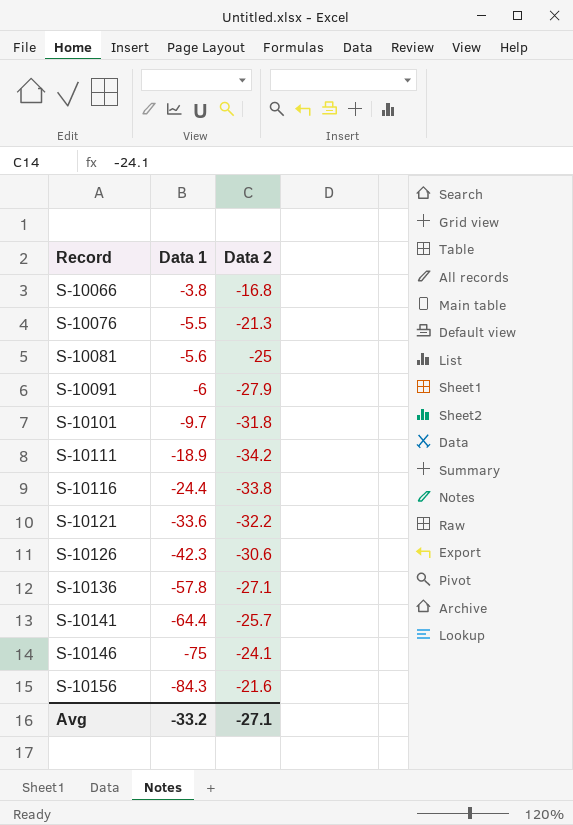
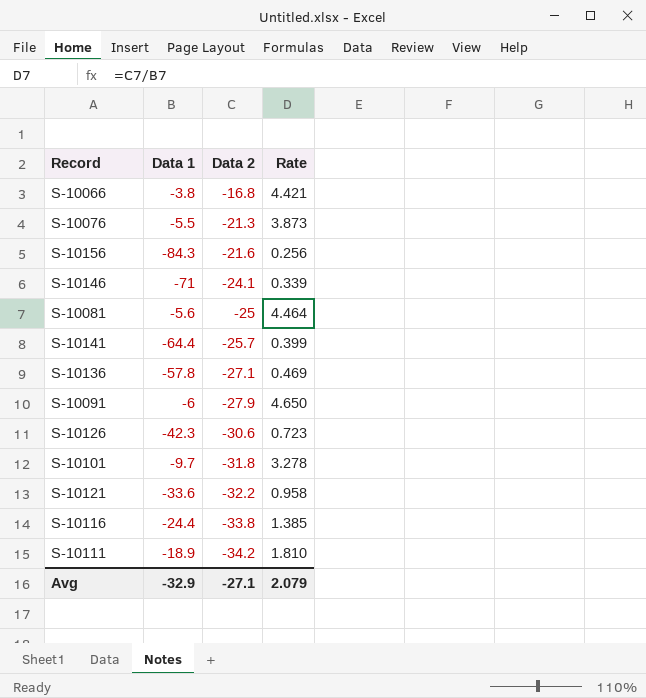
row order: Record ascending -> Data 2 descending
column Rate | formula: none -> [Data 2] / [Data 1]
S-10146 | Data 1: -75 -> -71
Avg | Data 1: -33.2 -> -32.9

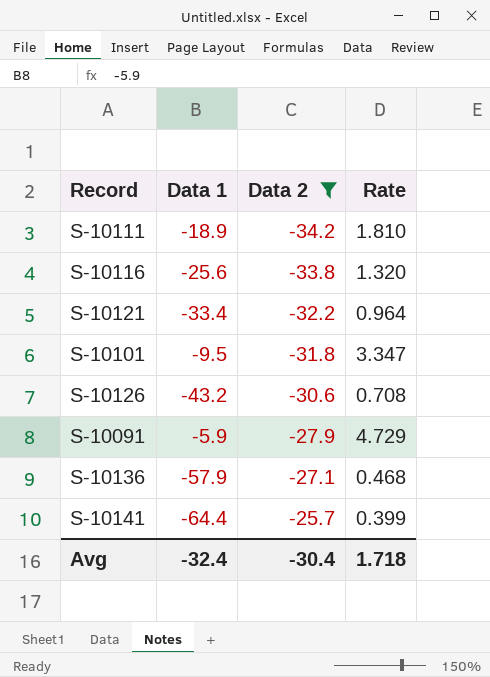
filter: none -> Data 2 <= -25.7
row order: Data 2 descending -> Data 2 ascending
S-10116 | Data 1: -24.4 -> -25.6
S-10116 | Rate: 1.385 -> 1.320
S-10121 | Data 1: -33.6 -> -33.4
S-10121 | Rate: 0.958 -> 0.964
S-10101 | Data 1: -9.7 -> -9.5
S-10101 | Rate: 3.278 -> 3.347
S-10126 | Data 1: -42.3 -> -43.2
S-10126 | Rate: 0.723 -> 0.708
S-10091 | Data 1: -6 -> -5.9
S-10091 | Rate: 4.650 -> 4.729
S-10136 | Data 1: -57.8 -> -57.9
S-10136 | Rate: 0.469 -> 0.468
Avg | Data 1: -32.9 -> -32.4
Avg | Data 2: -27.1 -> -30.4
Avg | Rate: 2.079 -> 1.718

